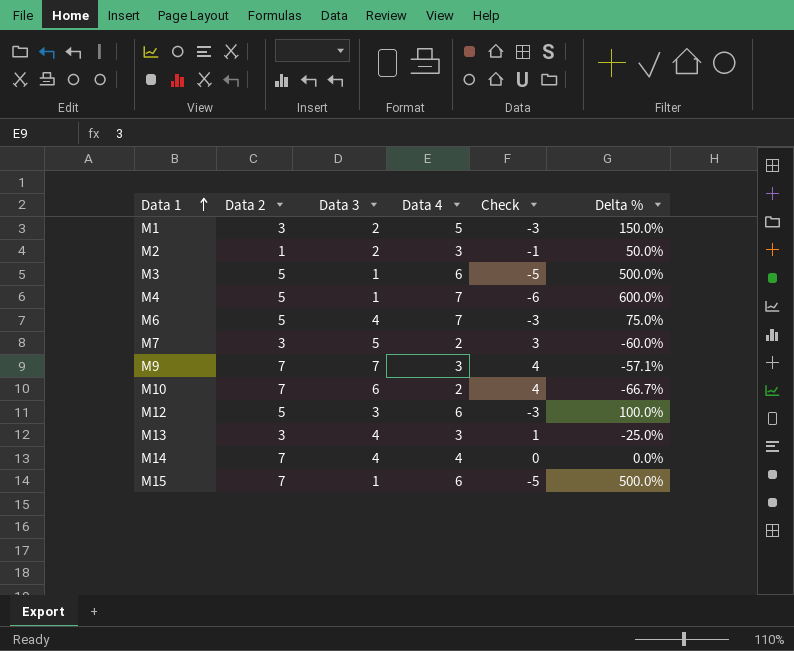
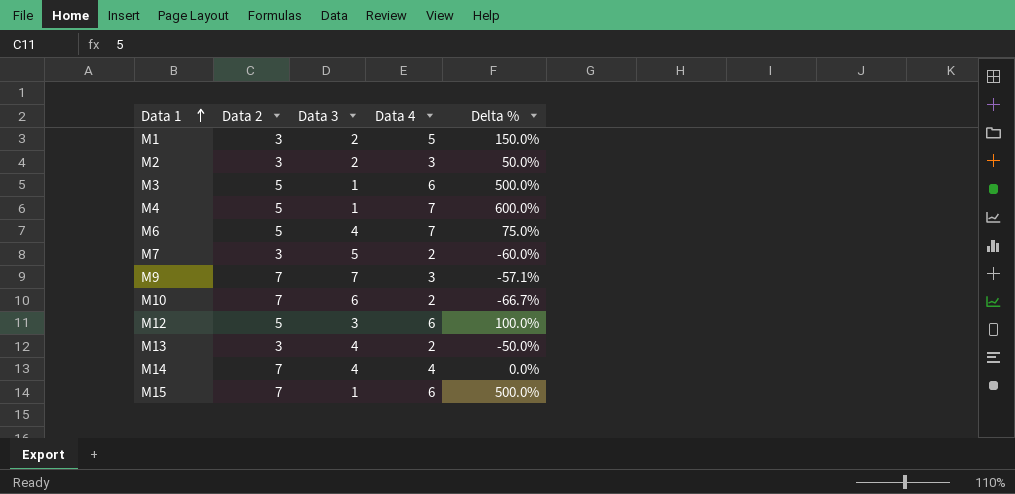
column Check | formula: [Data 3] - [Data 4] -> none
Μ2 | Data 2: 1 -> 3
Μ13 | Data 4: 3 -> 2
Μ13 | Delta %: -25.0% -> -50.0%

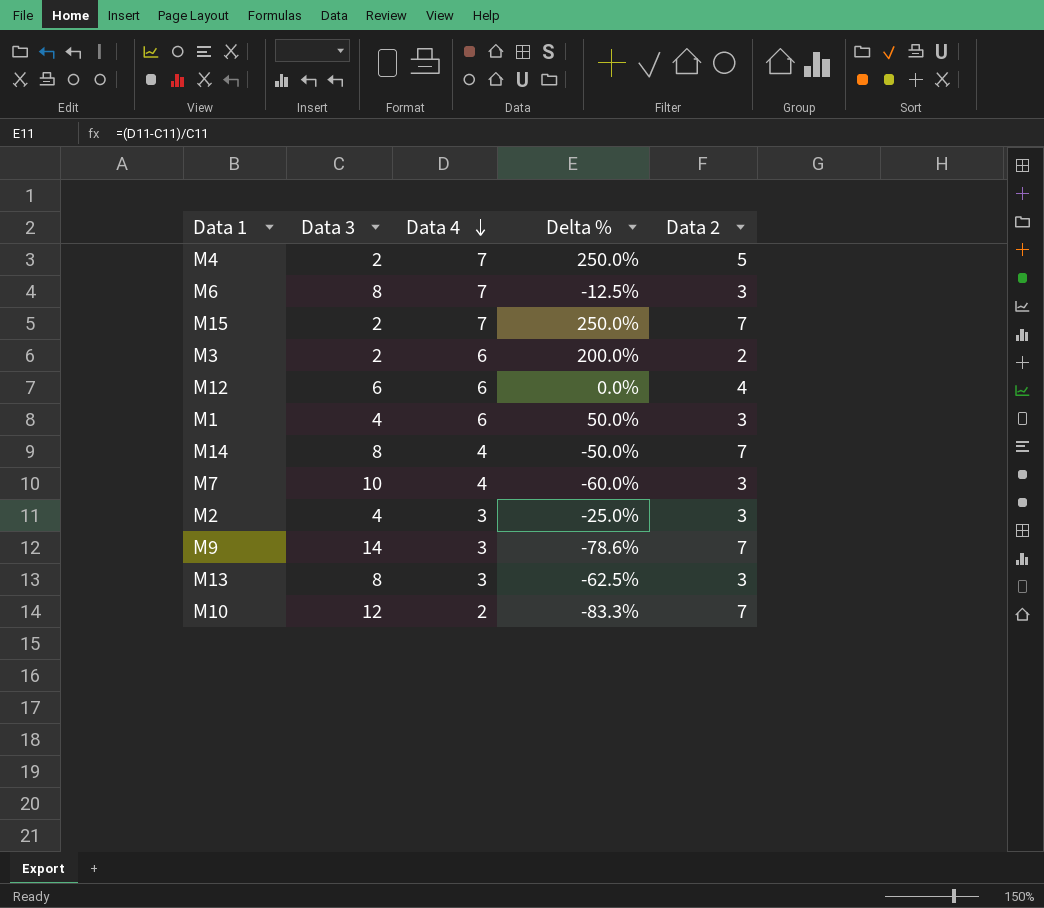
row order: Data 1 ascending -> Data 4 descending
column Data 2 | position: 2 -> 5
Μ4 | Data 3: 1 -> 2
Μ4 | Delta %: 600.0% -> 250.0%
Μ6 | Data 3: 4 -> 8
Μ6 | Delta %: 75.0% -> -12.5%
Μ6 | Data 2: 5 -> 3
Μ15 | Data 3: 1 -> 2
Μ15 | Data 4: 6 -> 7
Μ15 | Delta %: 500.0% -> 250.0%
Μ3 | Data 3: 1 -> 2
Μ3 | Delta %: 500.0% -> 200.0%
Μ3 | Data 2: 5 -> 2
Μ12 | Data 3: 3 -> 6
Μ12 | Delta %: 100.0% -> 0.0%
Μ12 | Data 2: 5 -> 4
Μ1 | Data 3: 2 -> 4
Μ1 | Data 4: 5 -> 6
Μ1 | Delta %: 150.0% -> 50.0%
Μ14 | Data 3: 4 -> 8
Μ14 | Delta %: 0.0% -> -50.0%
Μ7 | Data 3: 5 -> 10
Μ7 | Data 4: 2 -> 4
Μ2 | Data 3: 2 -> 4
Μ2 | Delta %: 50.0% -> -25.0%
Μ9 | Data 3: 7 -> 14
Μ9 | Delta %: -57.1% -> -78.6%
Μ13 | Data 3: 4 -> 8
Μ13 | Data 4: 2 -> 3
Μ13 | Delta %: -50.0% -> -62.5%
Μ10 | Data 3: 6 -> 12
Μ10 | Delta %: -66.7% -> -83.3%

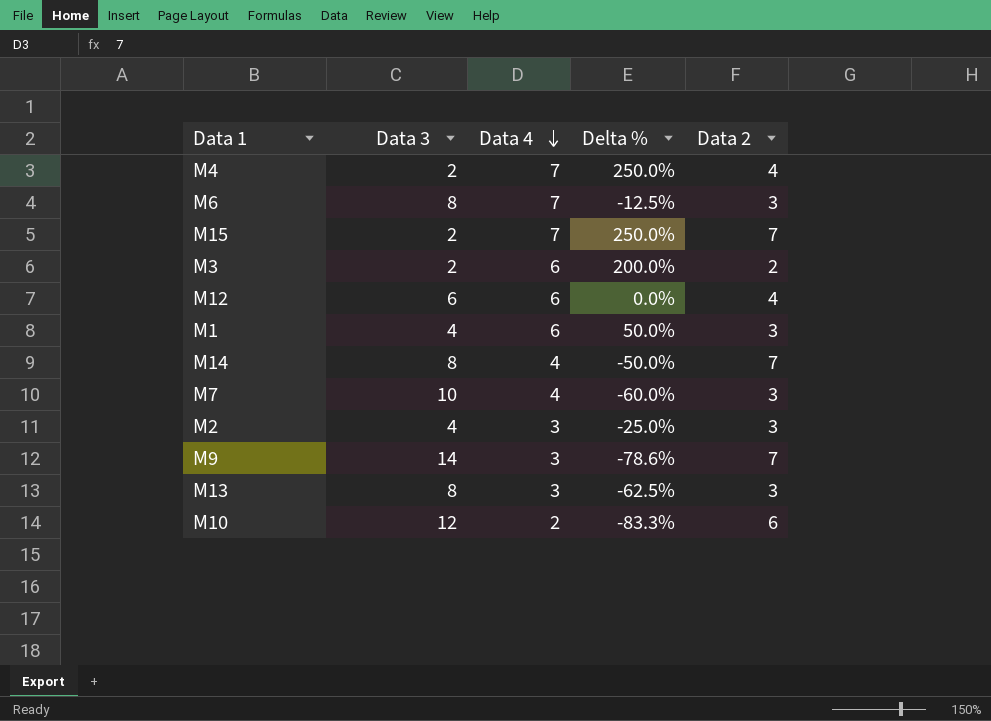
Μ4 | Data 2: 5 -> 4
Μ10 | Data 2: 7 -> 6

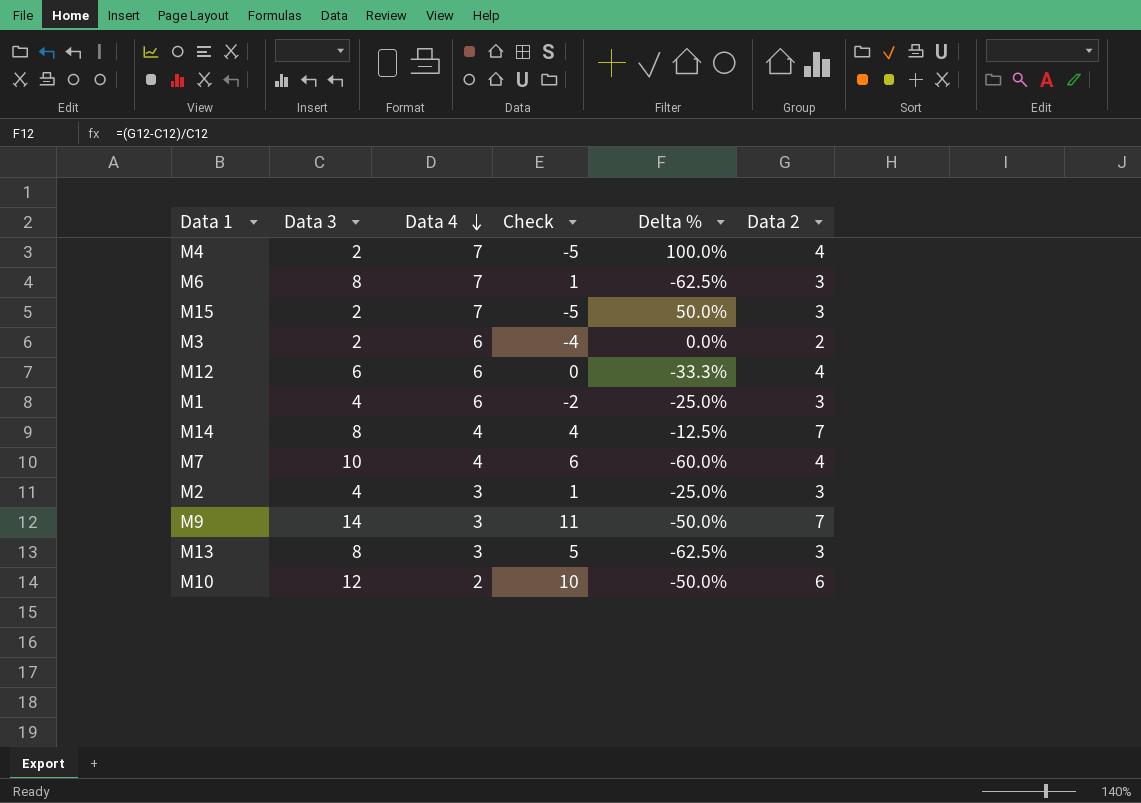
column Check | formula: none -> [Data 3] - [Data 4]
column Delta % | formula: ([Data 4] - [Data 3]) / [Data 3] -> ([Data 2] - [Data 3]) / [Data 3]
Μ15 | Data 2: 7 -> 3
Μ7 | Data 2: 3 -> 4

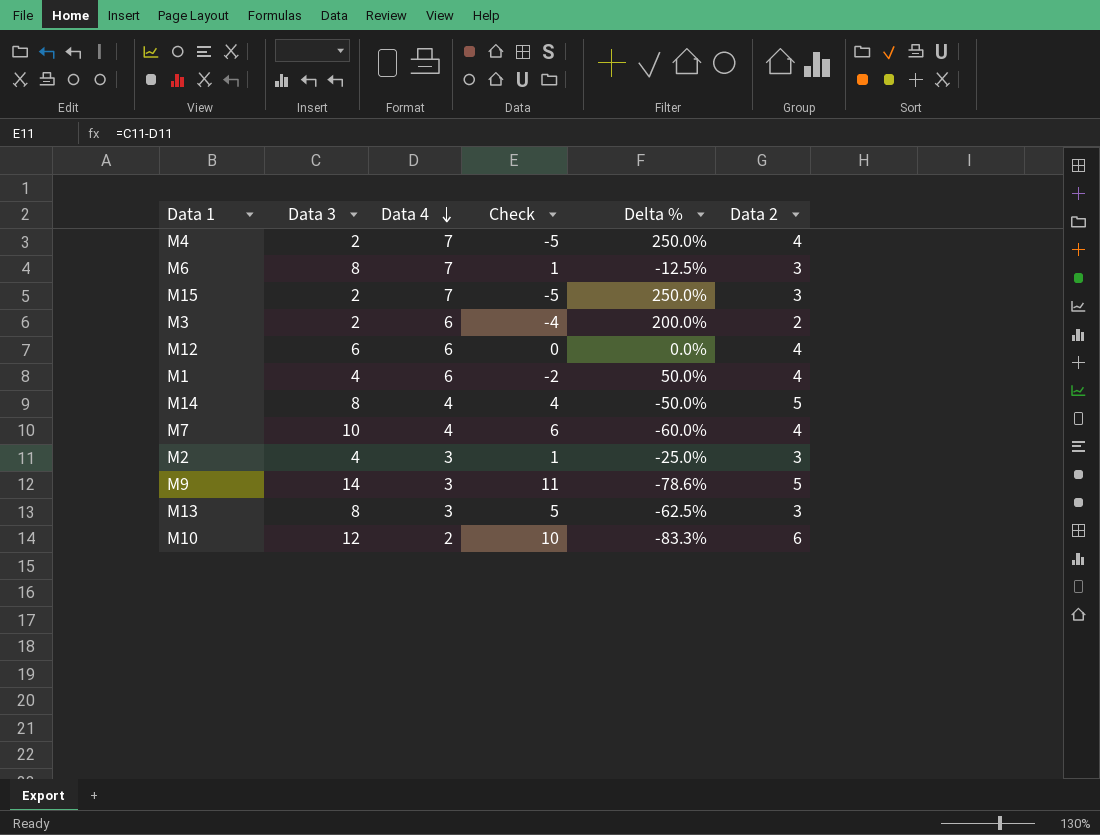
column Delta % | formula: ([Data 2] - [Data 3]) / [Data 3] -> ([Data 4] - [Data 3]) / [Data 3]
Μ1 | Data 2: 3 -> 4
Μ14 | Data 2: 7 -> 5
Μ9 | Data 2: 7 -> 5

